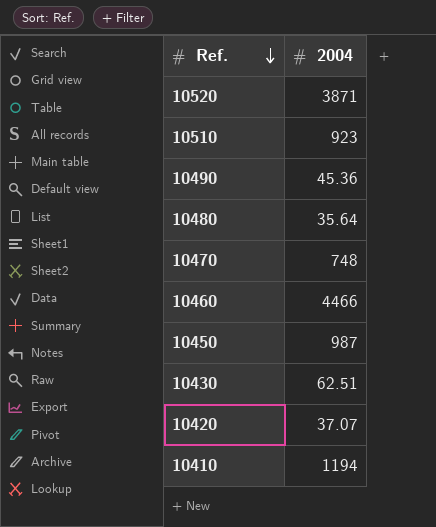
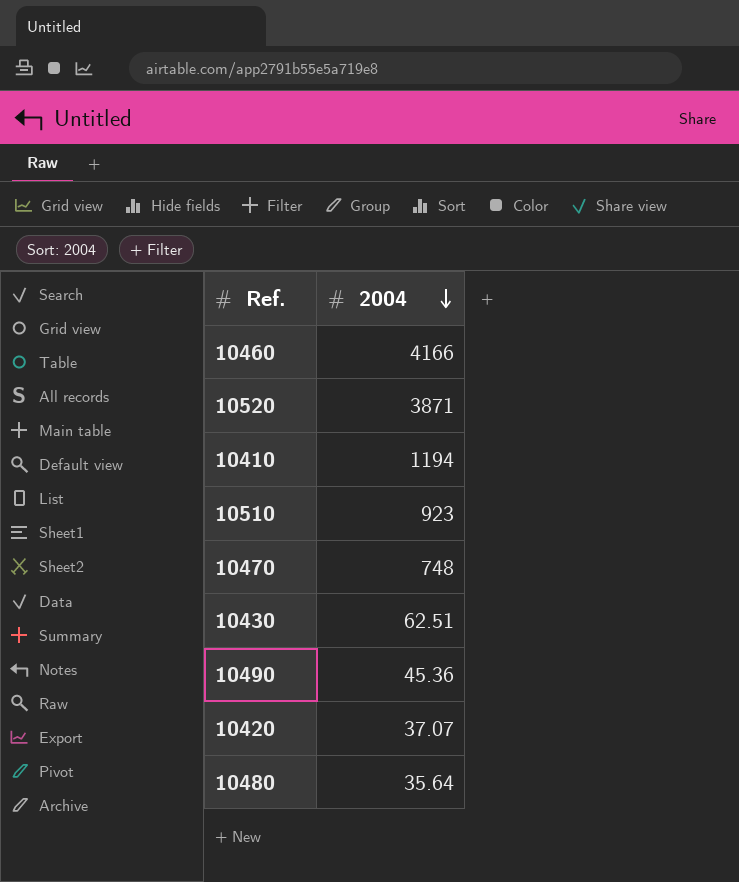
row order: Ref. descending -> 2004 descending
row 10450: 987 -> none
10460 | 2004: 4466 -> 4166

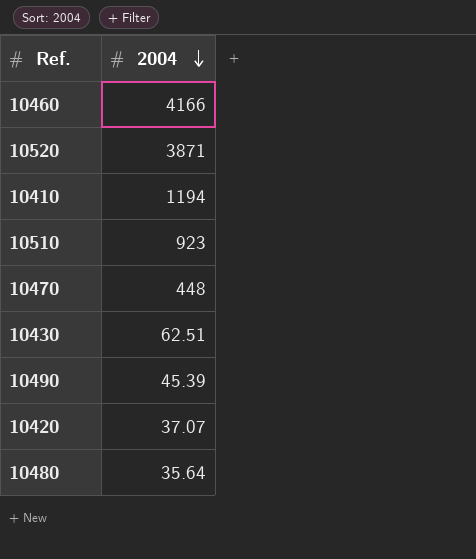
10470 | 2004: 748 -> 448
10490 | 2004: 45.36 -> 45.39

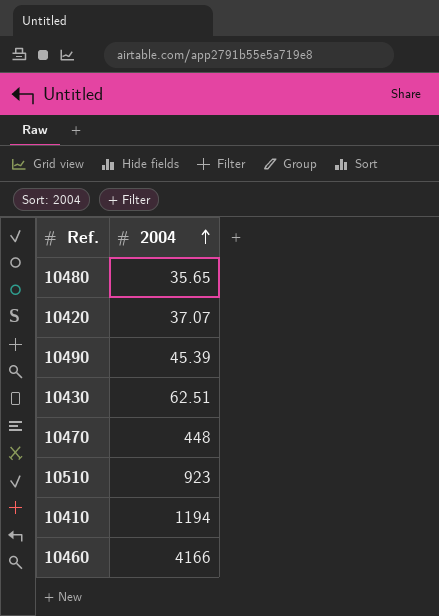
row order: 2004 descending -> 2004 ascending
row 10520: 3871 -> none
10480 | 2004: 35.64 -> 35.65

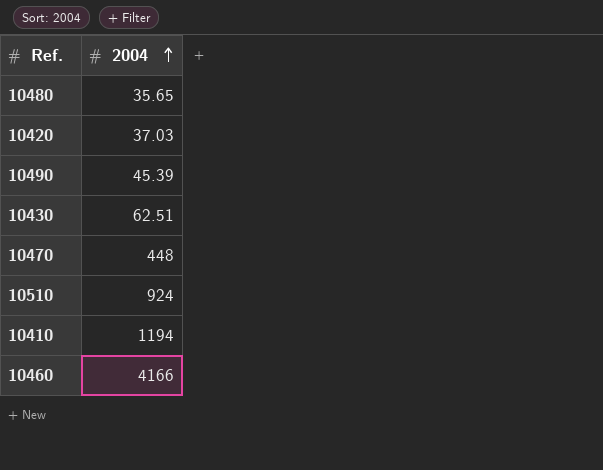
10420 | 2004: 37.07 -> 37.03
10510 | 2004: 923 -> 924

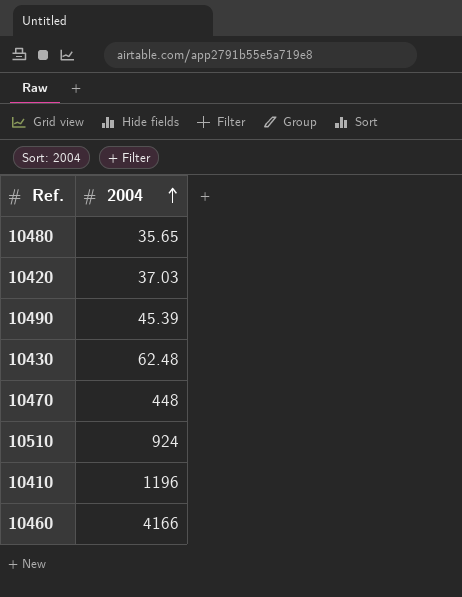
10430 | 2004: 62.51 -> 62.48
10410 | 2004: 1194 -> 1196

